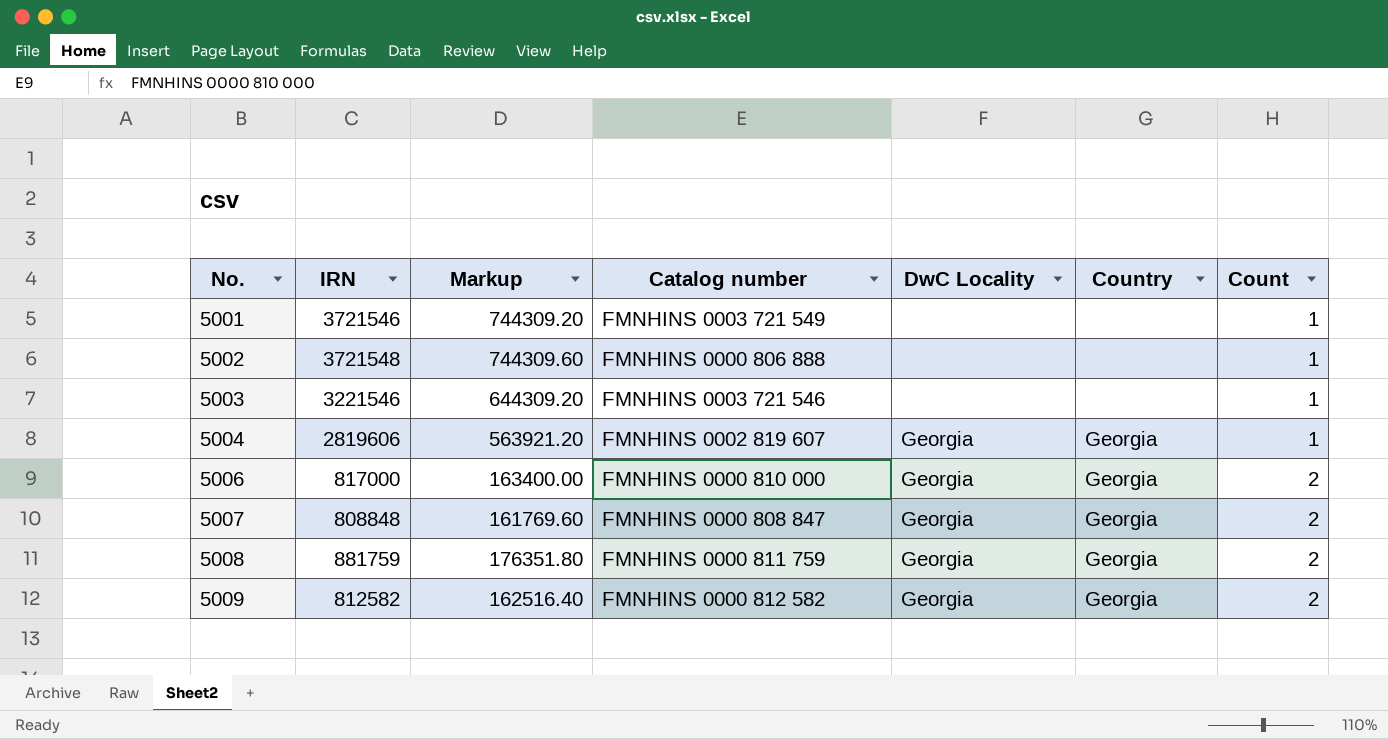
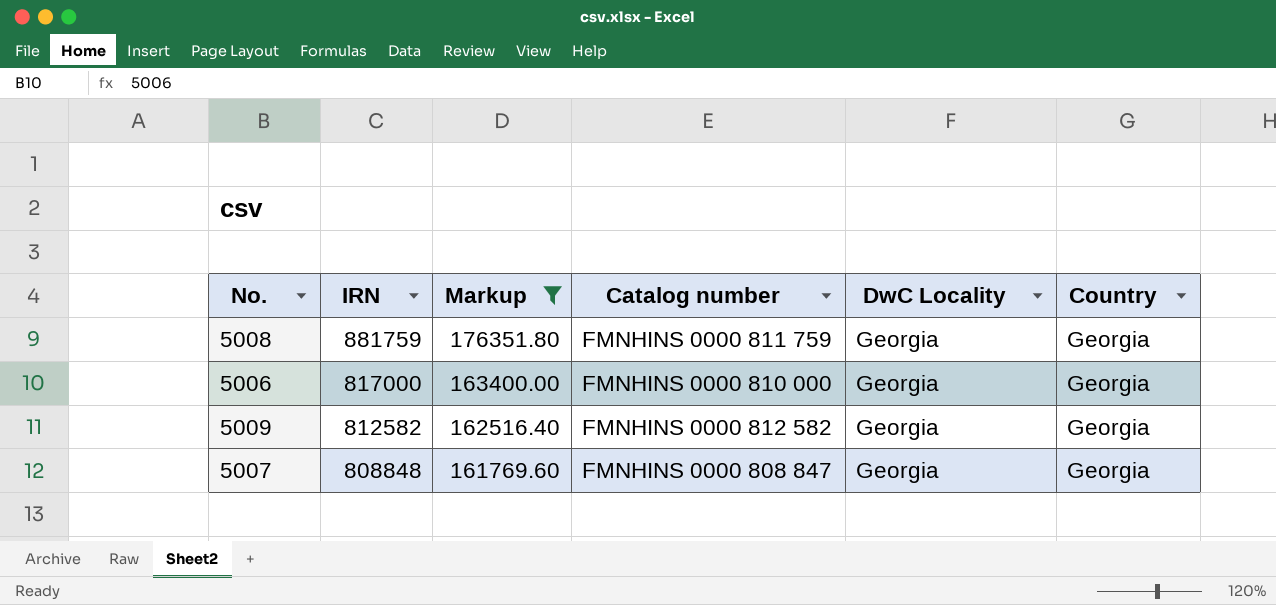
filter: none -> Markup <= 176351.80
row order: No. ascending -> IRN descending
column Count | position: 7 -> none

